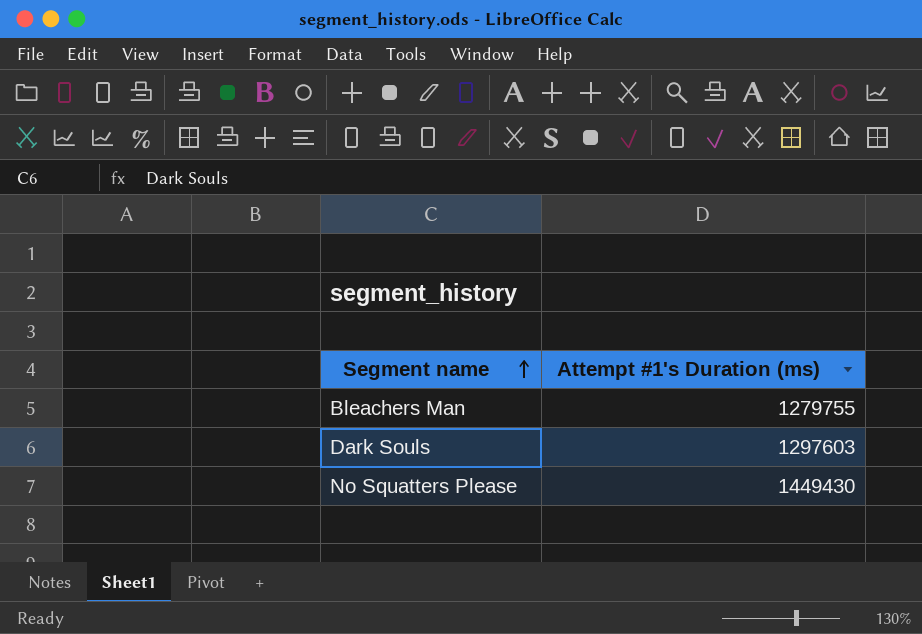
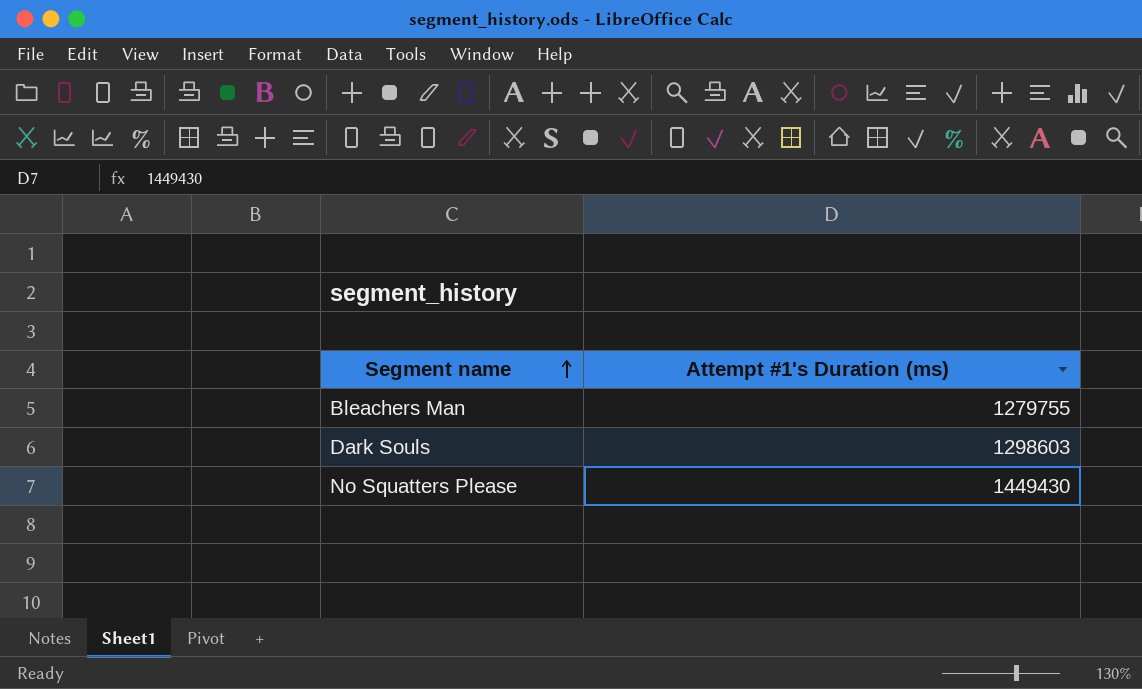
Dark Souls | Attempt #1's Duration (ms): 1297603 -> 1298603

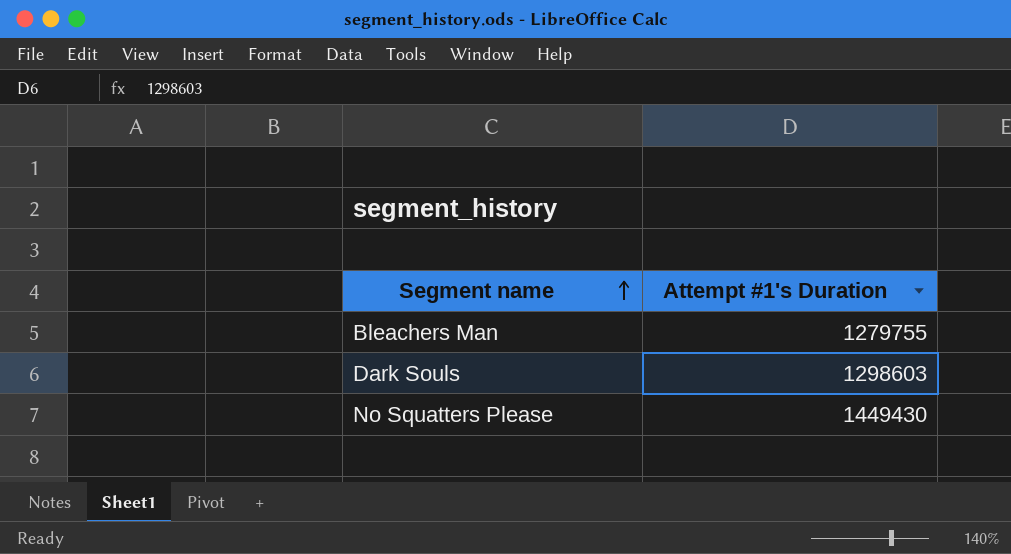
column name: Attempt #1's Duration (ms) -> Attempt #1's Duration

